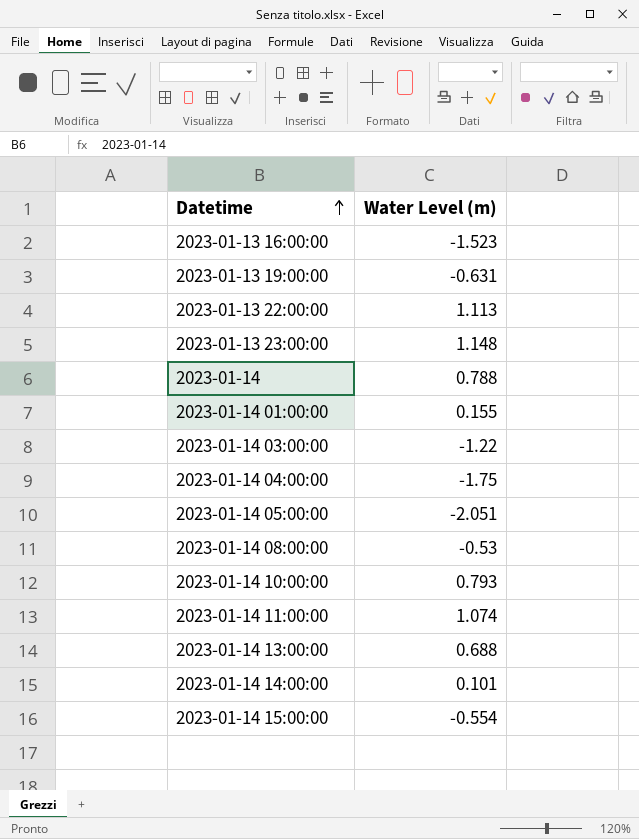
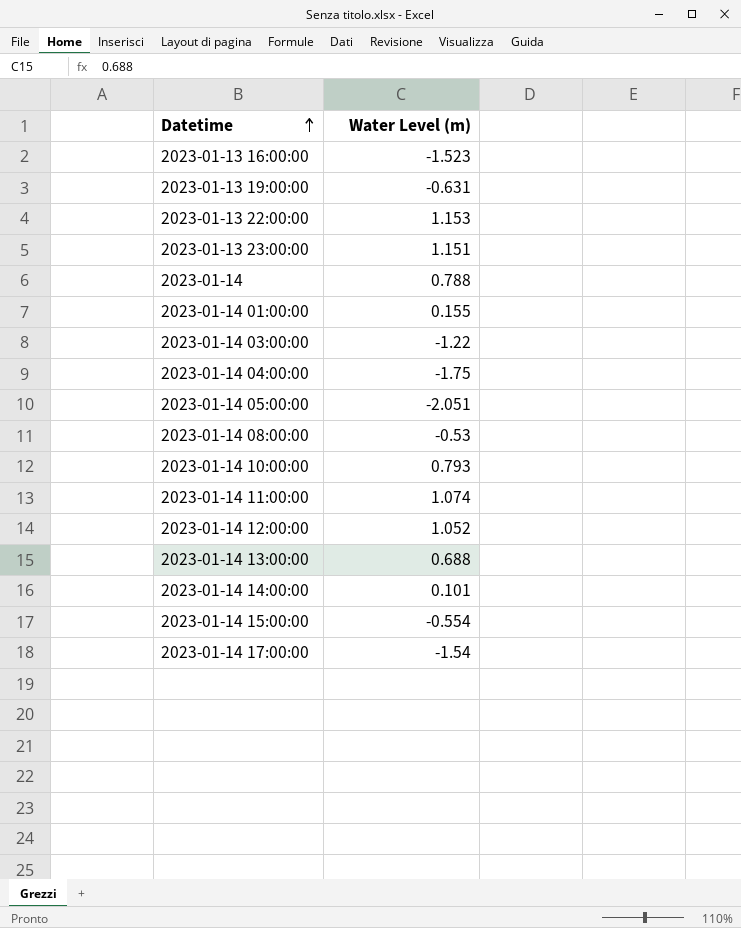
2023-01-13 22:00:00 | Water Level (m): 1.113 -> 1.153
2023-01-13 23:00:00 | Water Level (m): 1.148 -> 1.151
row 2023-01-14 12:00:00: none -> 1.052
row 2023-01-14 17:00:00: none -> -1.54

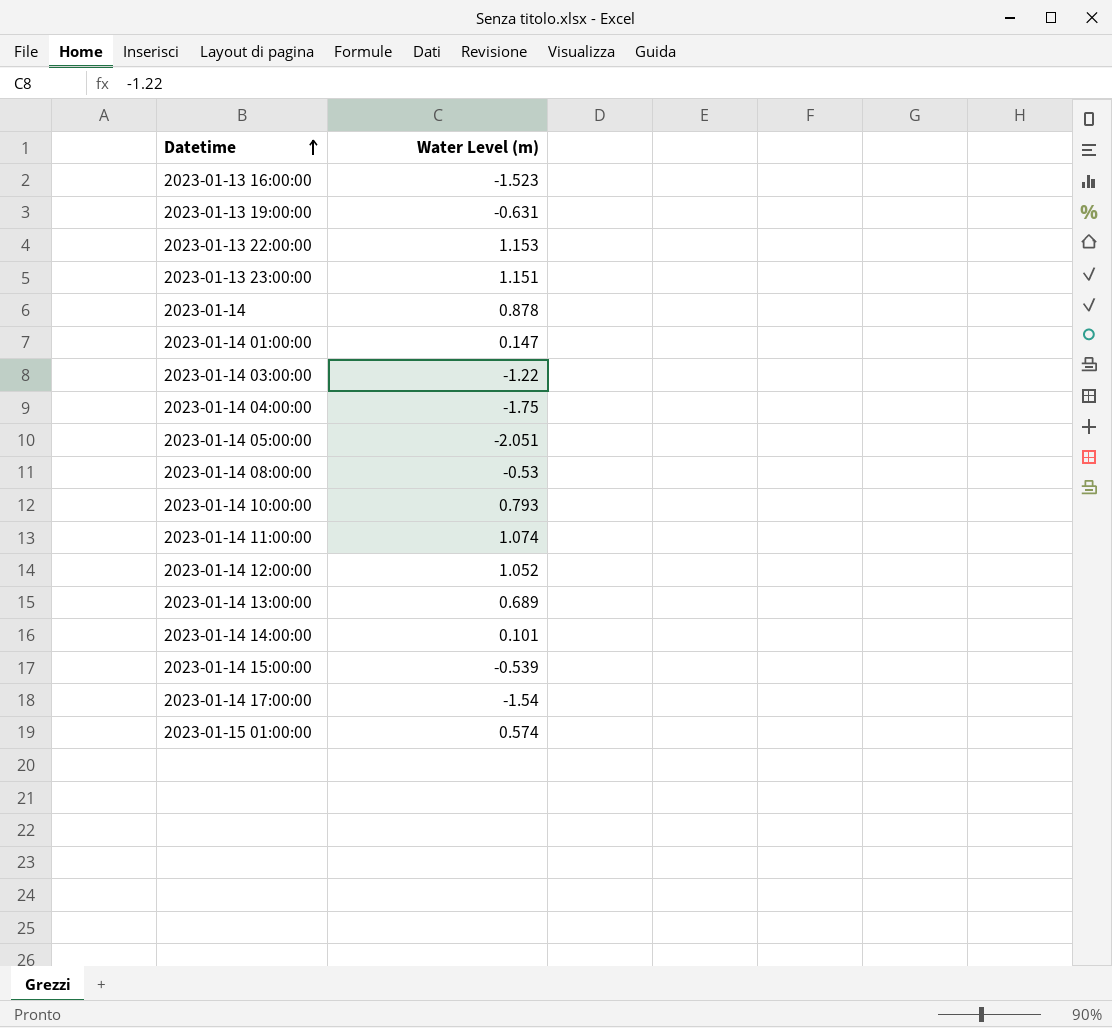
2023-01-14 | Water Level (m): 0.788 -> 0.878
2023-01-14 01:00:00 | Water Level (m): 0.155 -> 0.147
2023-01-14 13:00:00 | Water Level (m): 0.688 -> 0.689
2023-01-14 15:00:00 | Water Level (m): -0.554 -> -0.539
row 2023-01-15 01:00:00: none -> 0.574

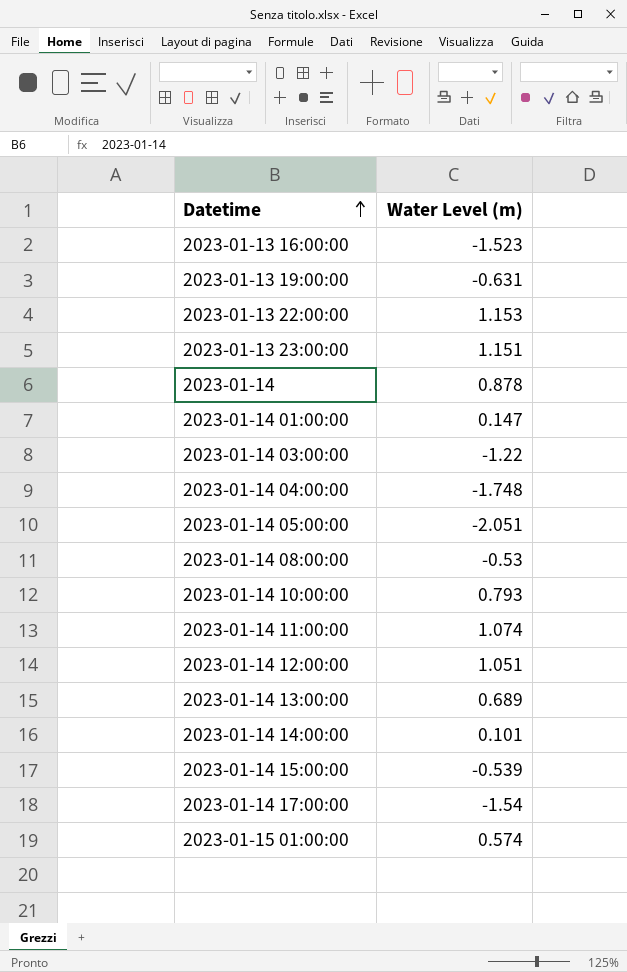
2023-01-14 04:00:00 | Water Level (m): -1.75 -> -1.748
2023-01-14 12:00:00 | Water Level (m): 1.052 -> 1.051

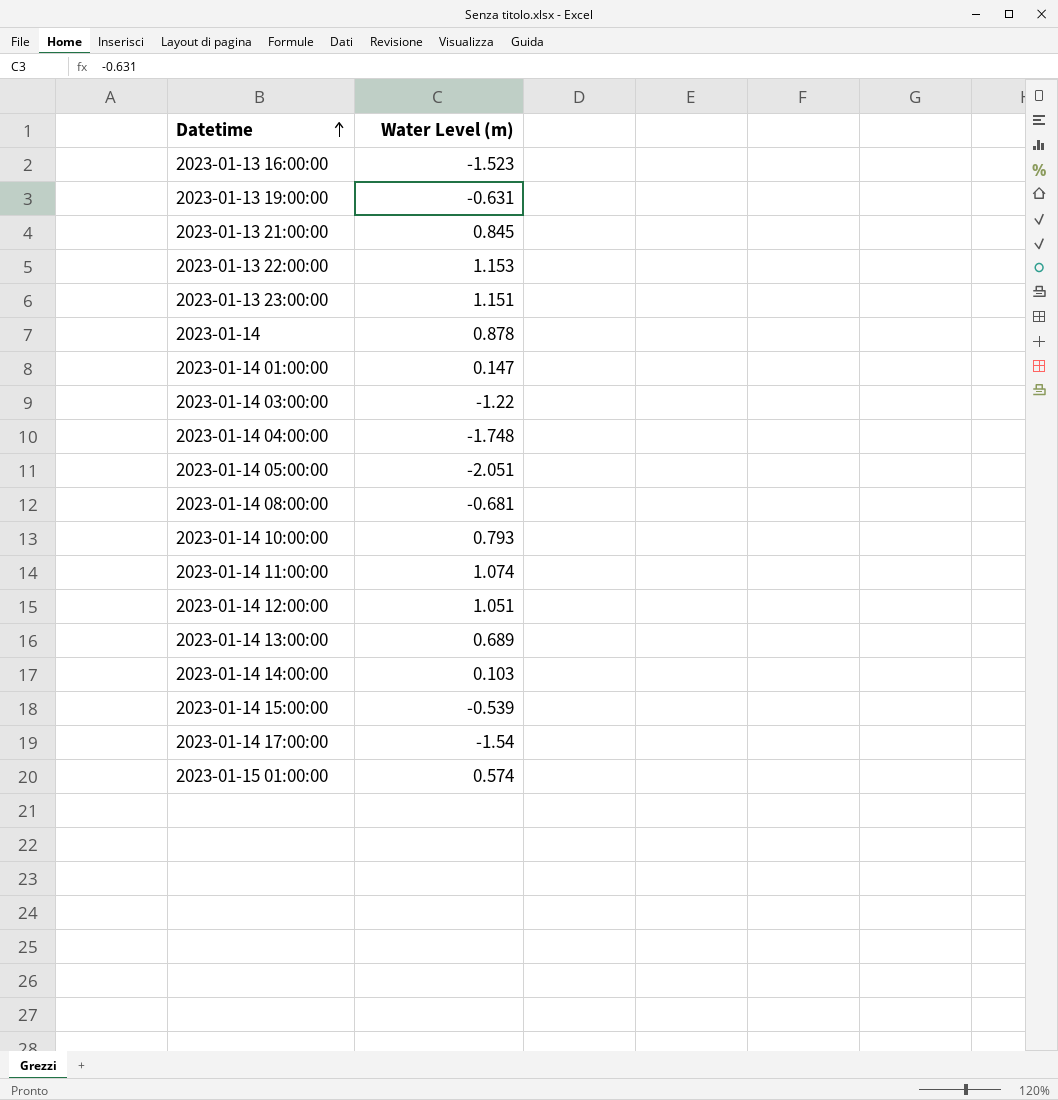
row 2023-01-13 21:00:00: none -> 0.845
2023-01-14 08:00:00 | Water Level (m): -0.53 -> -0.681
2023-01-14 14:00:00 | Water Level (m): 0.101 -> 0.103

